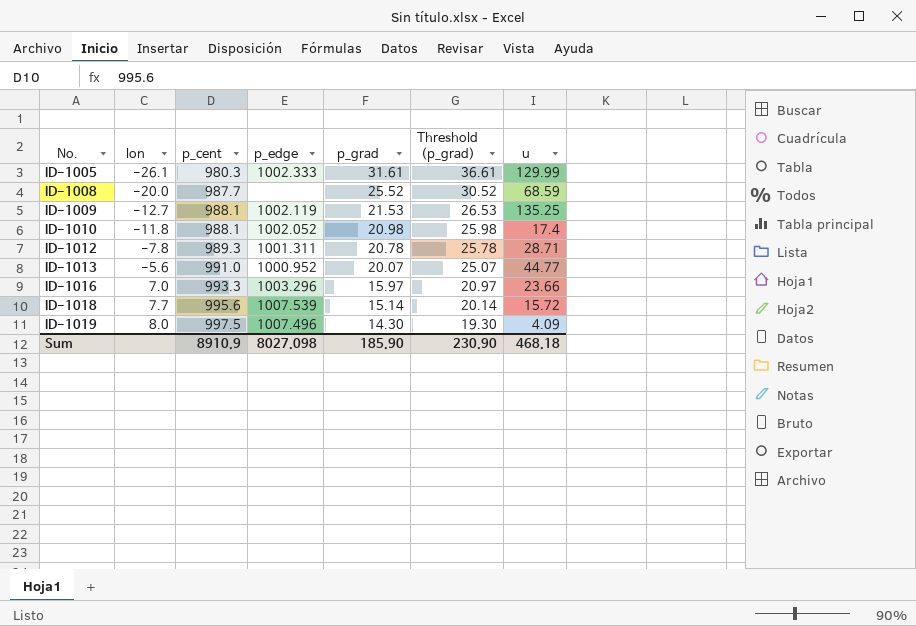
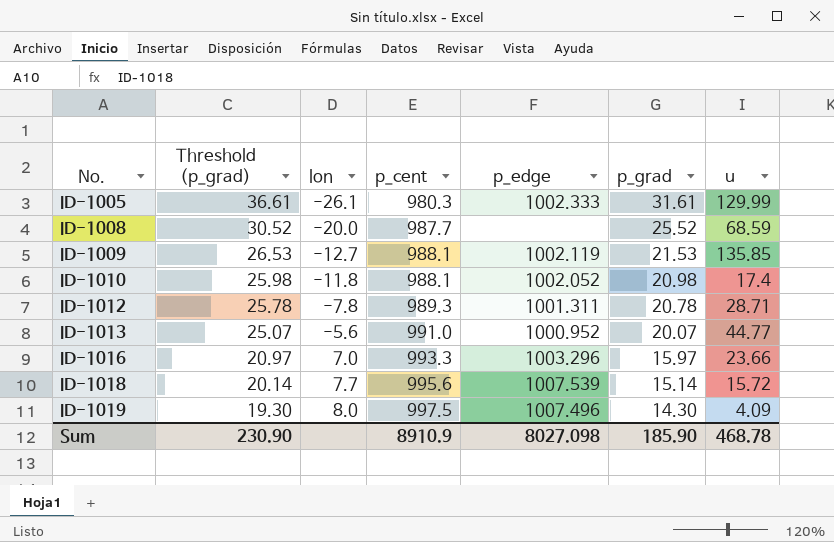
column Threshold (p_grad) | position: 6 -> 2
ID-1009 | u: 135.25 -> 135.85
Sum | u: 468.18 -> 468.78

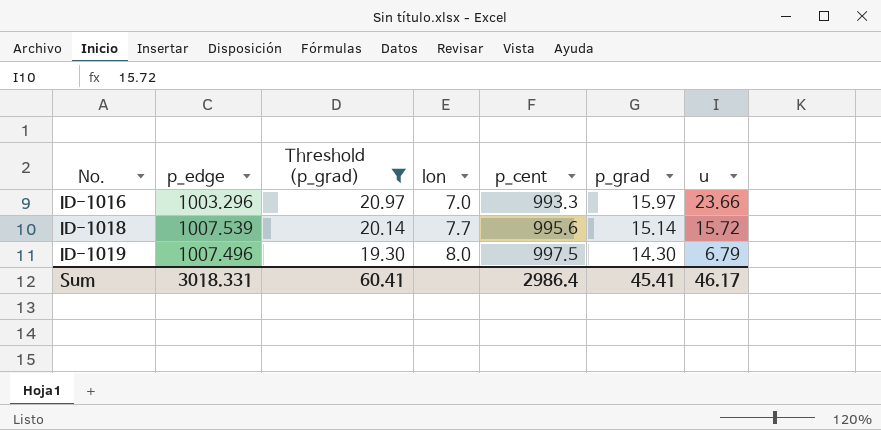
filter: none -> Threshold (p_grad) <= 20.97
column p_edge | position: 5 -> 2
ID-1019 | u: 4.09 -> 6.79
Sum | p_edge: 8027.098 -> 3018.331
Sum | Threshold (p_grad): 230.90 -> 60.41
Sum | p_cent: 8910.9 -> 2986.4
Sum | p_grad: 185.90 -> 45.41
Sum | u: 468.78 -> 46.17

